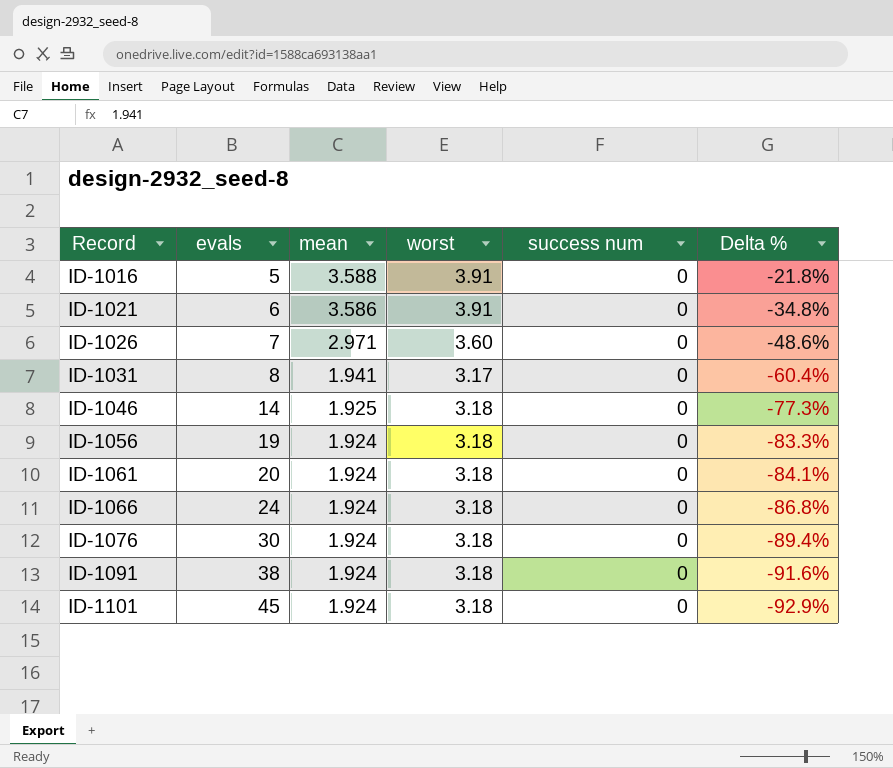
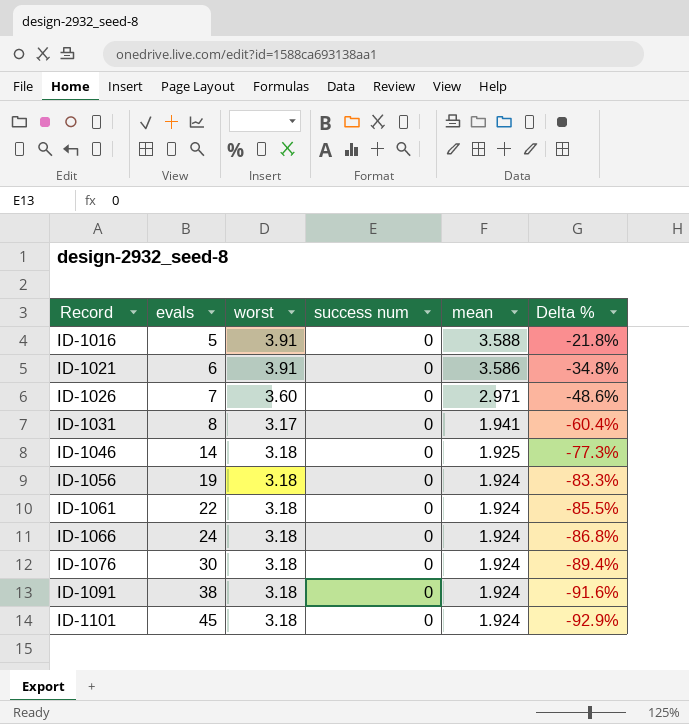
column mean | position: 3 -> 5
ID-1061 | evals: 20 -> 22
ID-1061 | Delta %: -84.1% -> -85.5%

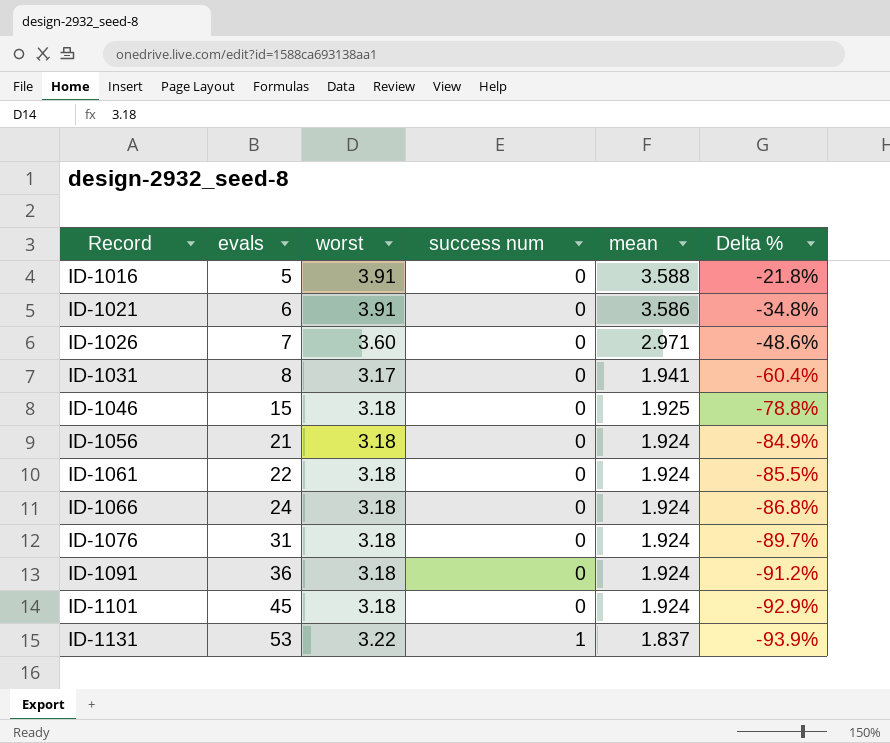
ID-1046 | evals: 14 -> 15
ID-1046 | Delta %: -77.3% -> -78.8%
ID-1056 | evals: 19 -> 21
ID-1056 | Delta %: -83.3% -> -84.9%
ID-1076 | evals: 30 -> 31
ID-1076 | Delta %: -89.4% -> -89.7%
ID-1091 | evals: 38 -> 36
ID-1091 | Delta %: -91.6% -> -91.2%
row ID-1131: none -> 53 | 3.22 | 1 | 1.837 | -93.9%

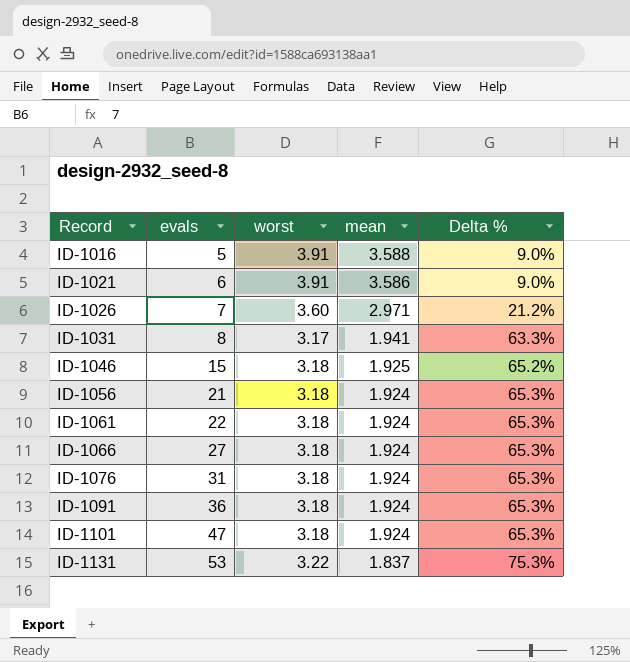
column success num | position: 4 -> none
column Delta % | formula: ([worst] - [evals]) / [evals] -> ([worst] - [mean]) / [mean]
ID-1066 | evals: 24 -> 27
ID-1101 | evals: 45 -> 47

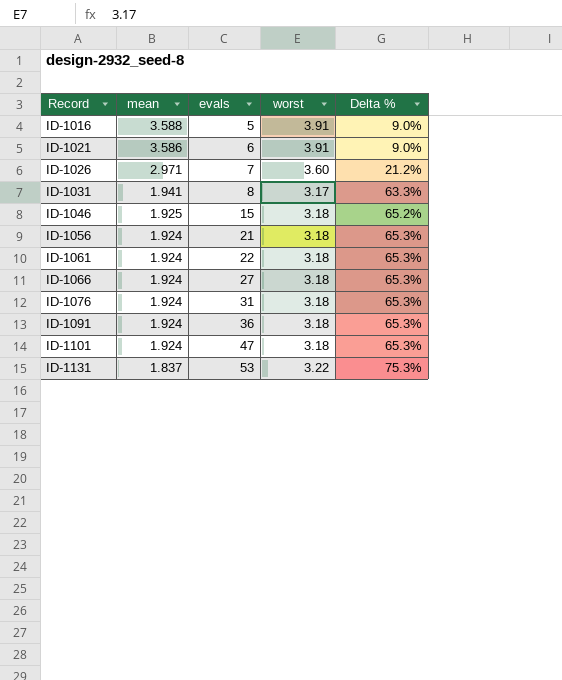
column mean | position: 4 -> 2

